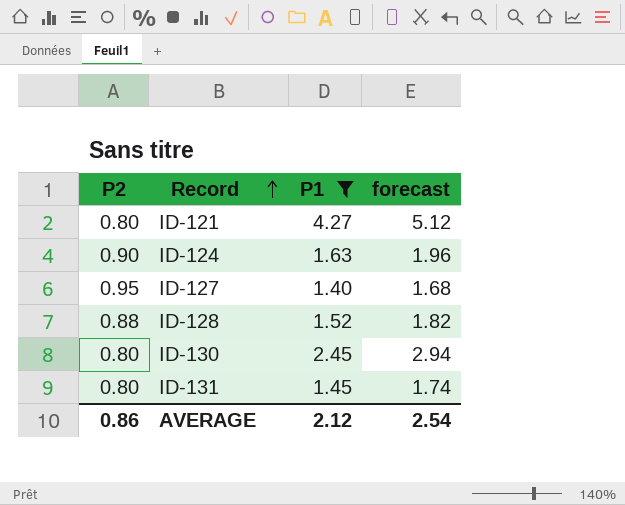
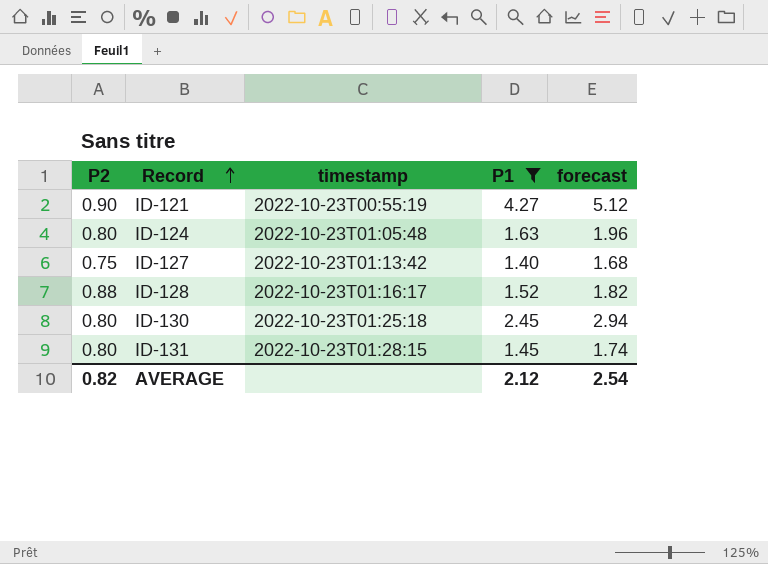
column timestamp | position: none -> 3
ID-121 | P2: 0.80 -> 0.90
ID-124 | P2: 0.90 -> 0.80
ID-127 | P2: 0.95 -> 0.75
AVERAGE | P2: 0.86 -> 0.82

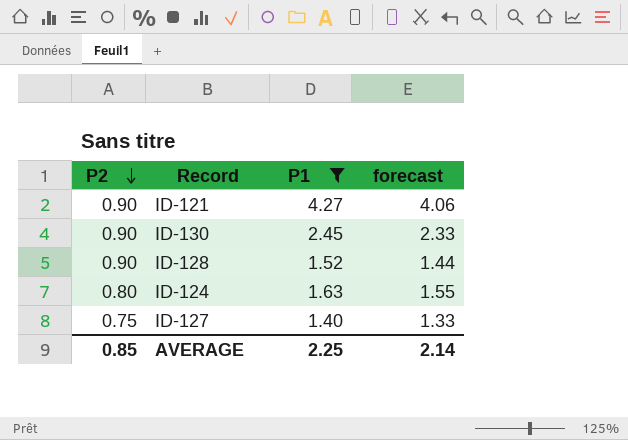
row order: Record ascending -> P2 descending
column timestamp | position: 3 -> none
column forecast | formula: [P1] * 1.2 -> [P1] * 0.95
row ID-131: 0.80 | 2022-10-23T01:28:15 | 1.45 | 1.74 -> none
ID-130 | P2: 0.80 -> 0.90
ID-128 | P2: 0.88 -> 0.90
AVERAGE | P2: 0.82 -> 0.85
AVERAGE | P1: 2.12 -> 2.25
AVERAGE | forecast: 2.54 -> 2.14

